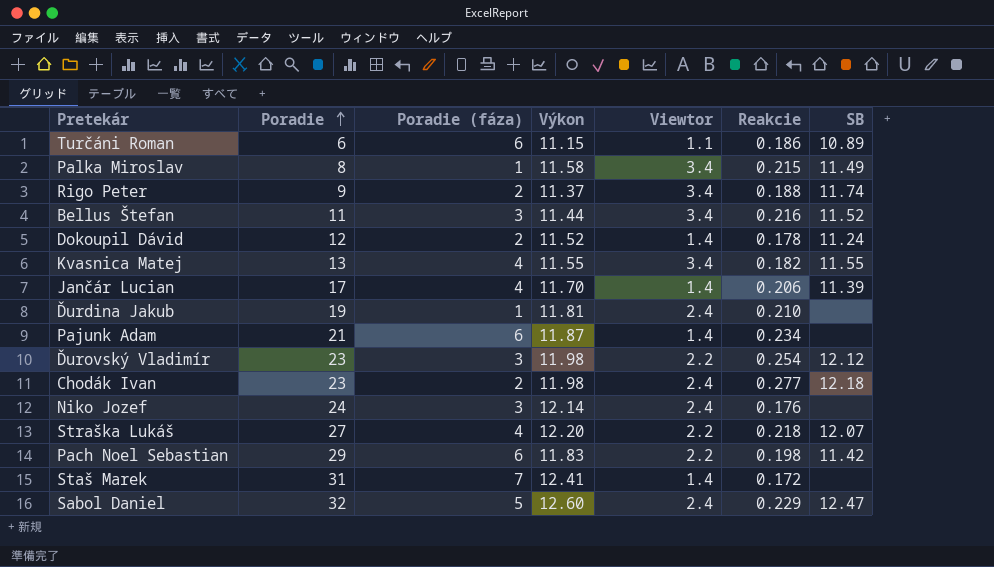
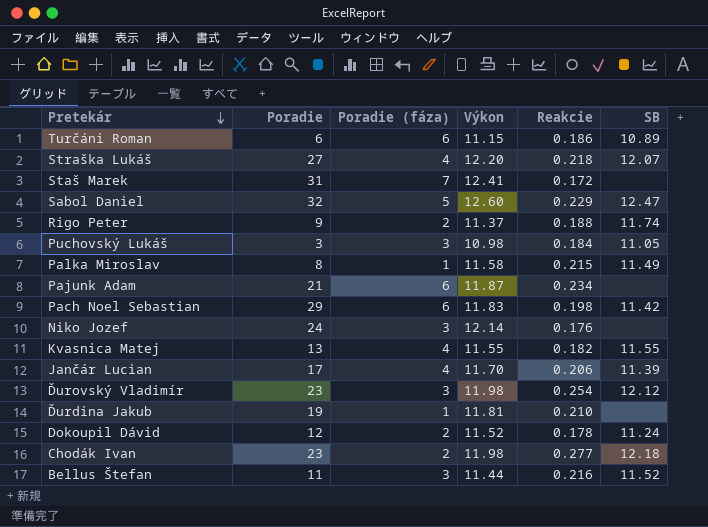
row order: Poradie ascending -> Pretekár descending
column Viewtor | position: 5 -> none
row Puchovský Lukáš: none -> 3 | 3 | 10.98 | 0.184 | 11.05

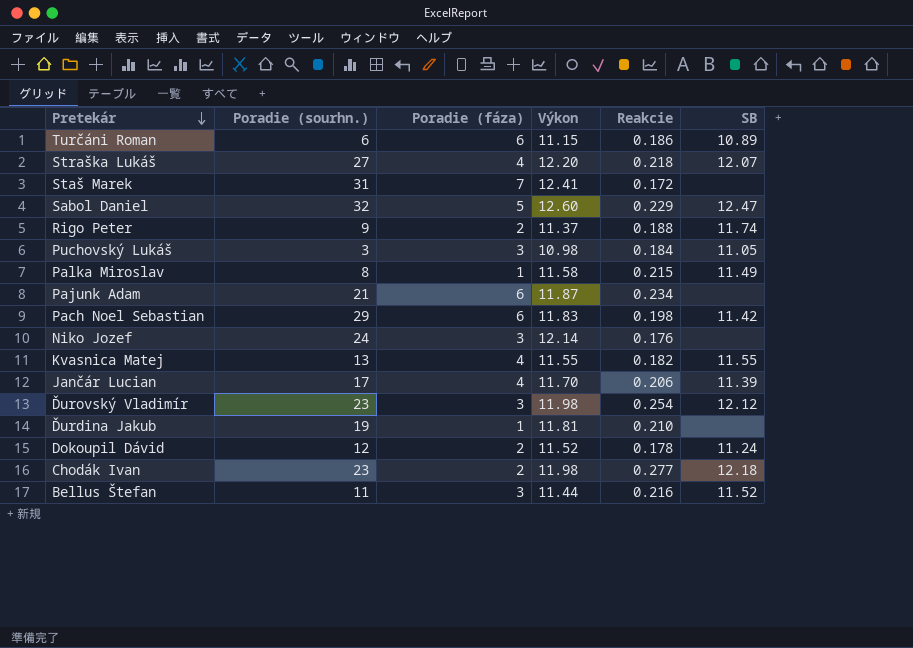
column name: Poradie -> Poradie (sourhn.)

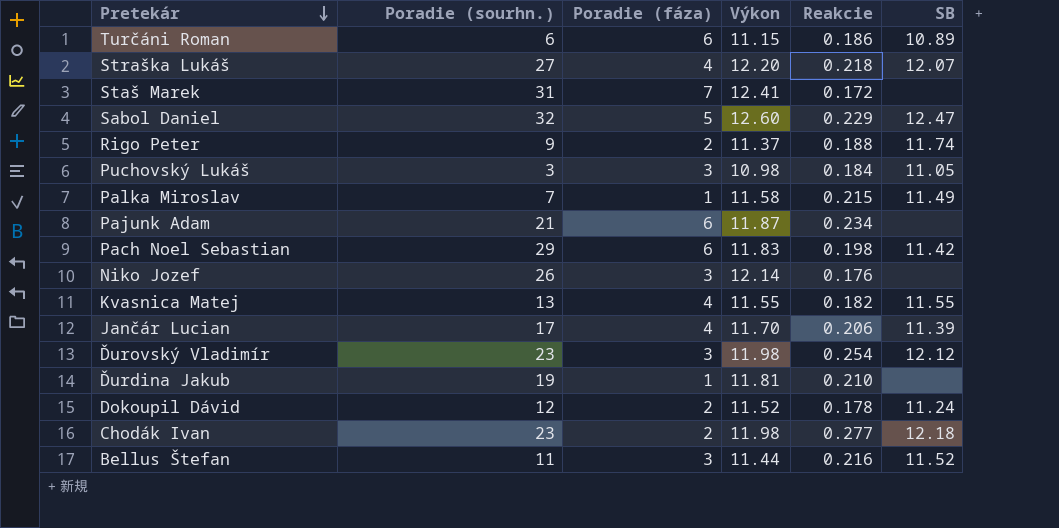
Palka Miroslav | Poradie (sourhn.): 8 -> 7
Niko Jozef | Poradie (sourhn.): 24 -> 26

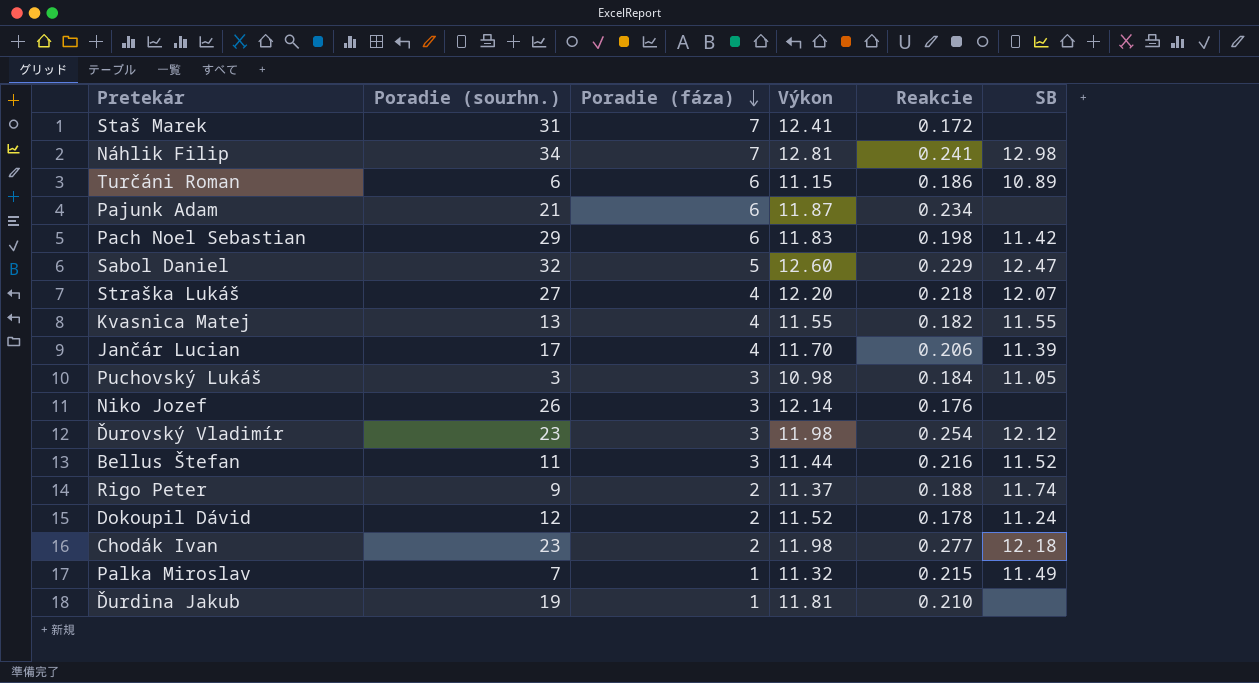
row order: Pretekár descending -> Poradie (fáza) descending
row Náhlik Filip: none -> 34 | 7 | 12.81 | 0.241 | 12.98
Palka Miroslav | Výkon: 11.58 -> 11.32

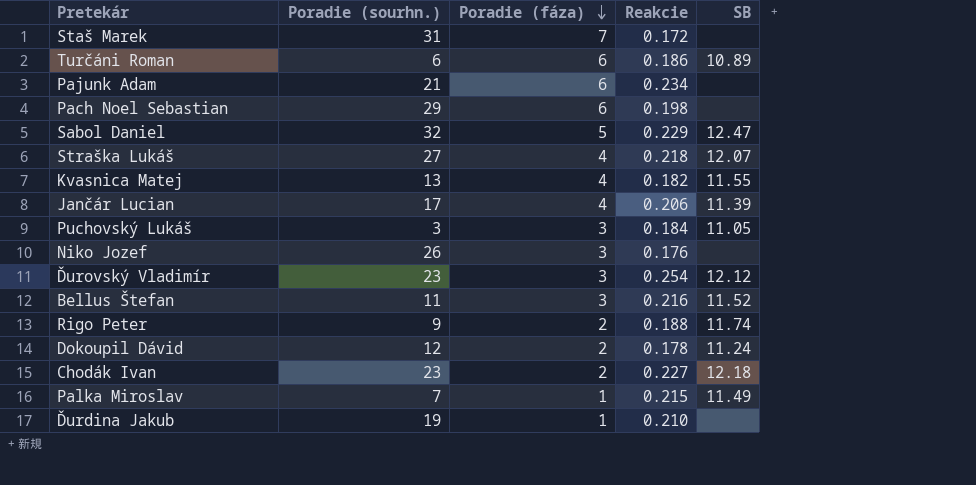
column Výkon | position: 4 -> none
row Náhlik Filip: 34 | 7 | 12.81 | 0.241 | 12.98 -> none
Pach Noel Sebastian | SB: 11.42 -> none
Chodák Ivan | Reakcie: 0.277 -> 0.227

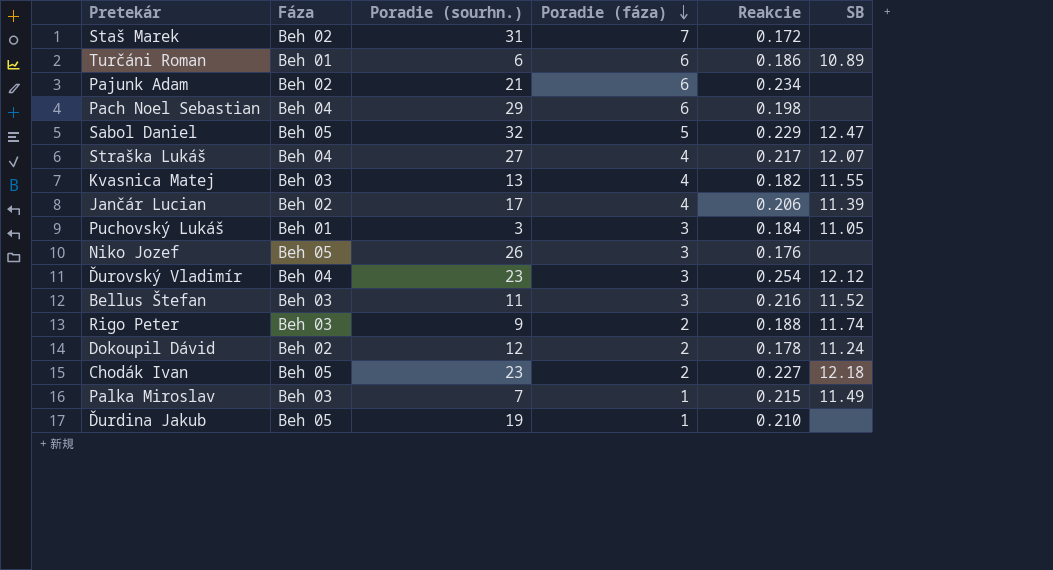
column Fáza | position: none -> 2
Straška Lukáš | Reakcie: 0.218 -> 0.217

